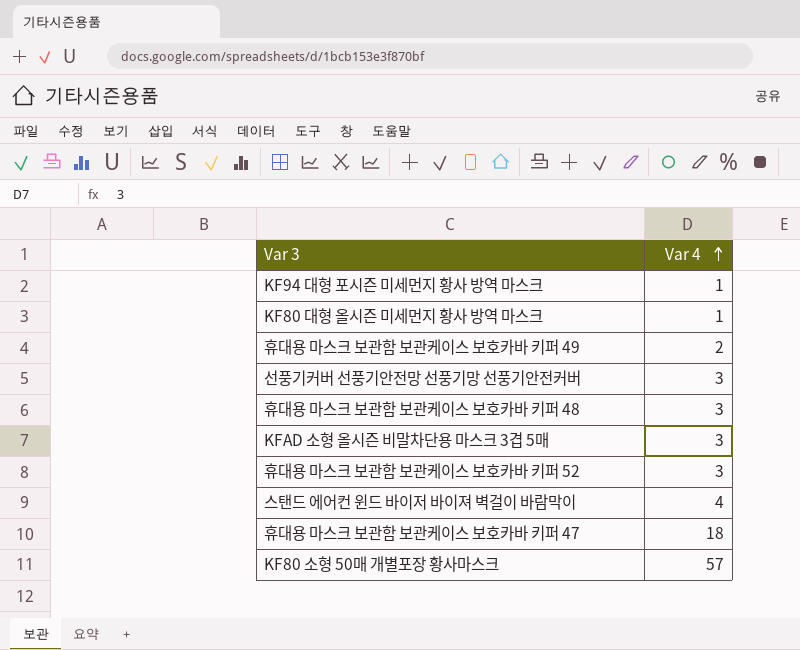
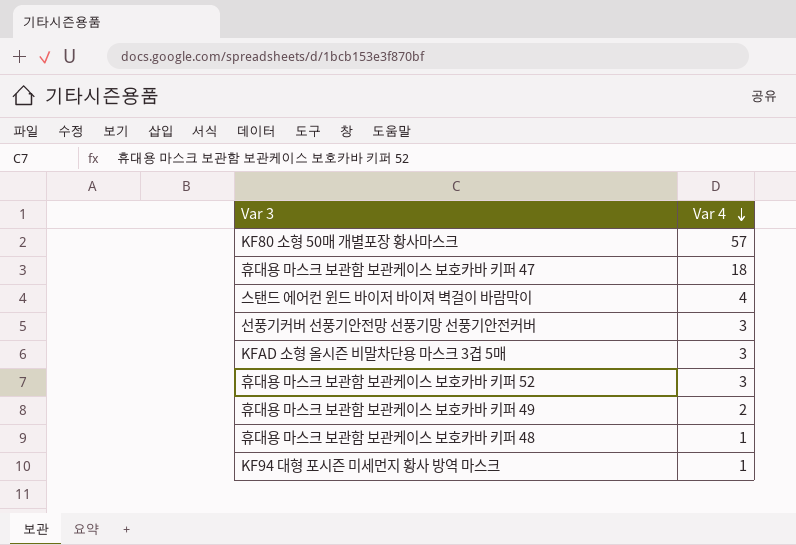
row order: Var 4 ascending -> Var 4 descending
row KF80 대형 올시즌 미세먼지 황사 방역 마스크: 1 -> none
휴대용 마스크 보관함 보관케이스 보호카바 키퍼 48 | Var 4: 3 -> 1

